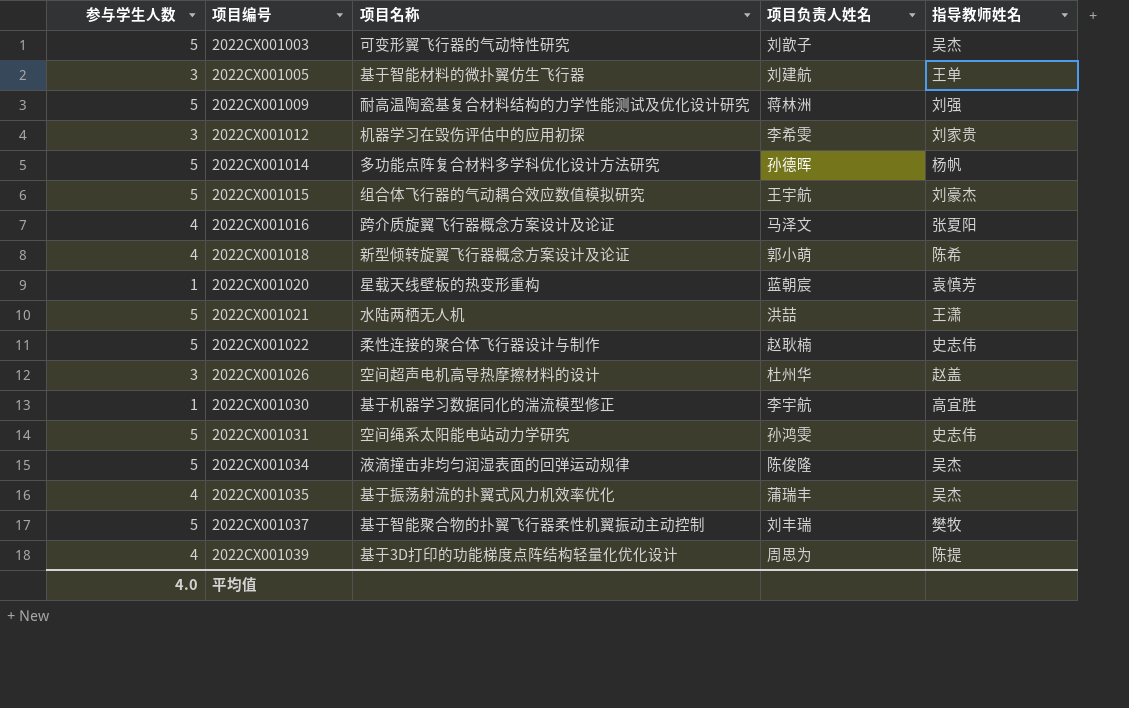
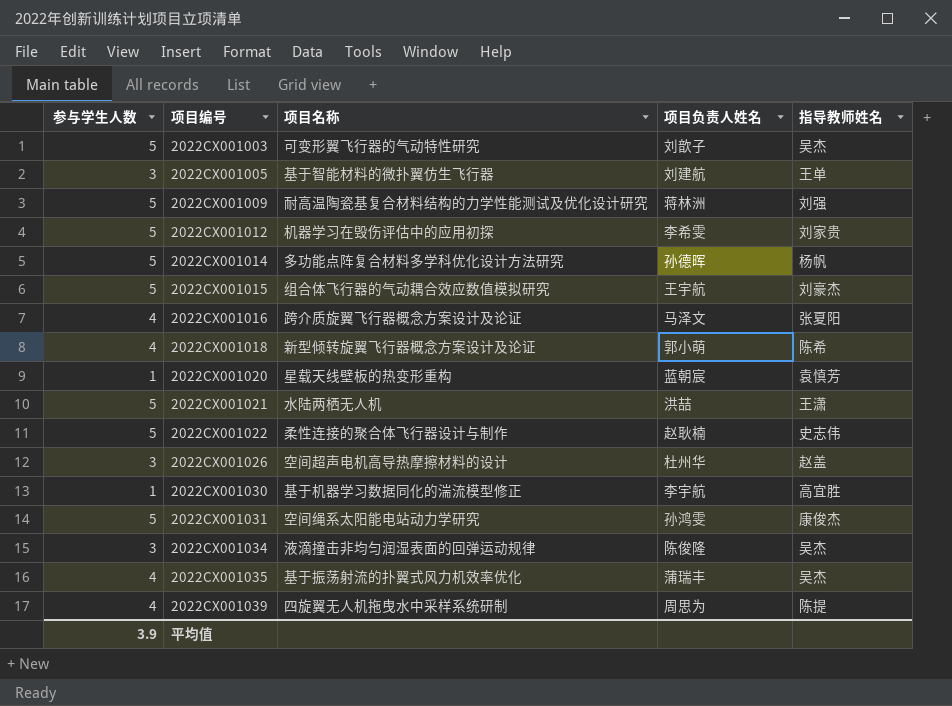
row 2022CX001037: 5 | 基于智能聚合物的扑翼飞行器柔性机翼振动主动控制 | 刘丰瑞 | 樊牧 -> none
2022CX001012 | 参与学生人数: 3 -> 5
2022CX001031 | 指导教师姓名: 史志伟 -> 康俊杰
2022CX001034 | 参与学生人数: 5 -> 3
2022CX001039 | 项目名称: 基于3D打印的功能梯度点阵结构轻量化优化设计 -> 四旋翼无人机拖曳水中采样系统研制
平均值 | 参与学生人数: 4.0 -> 3.9

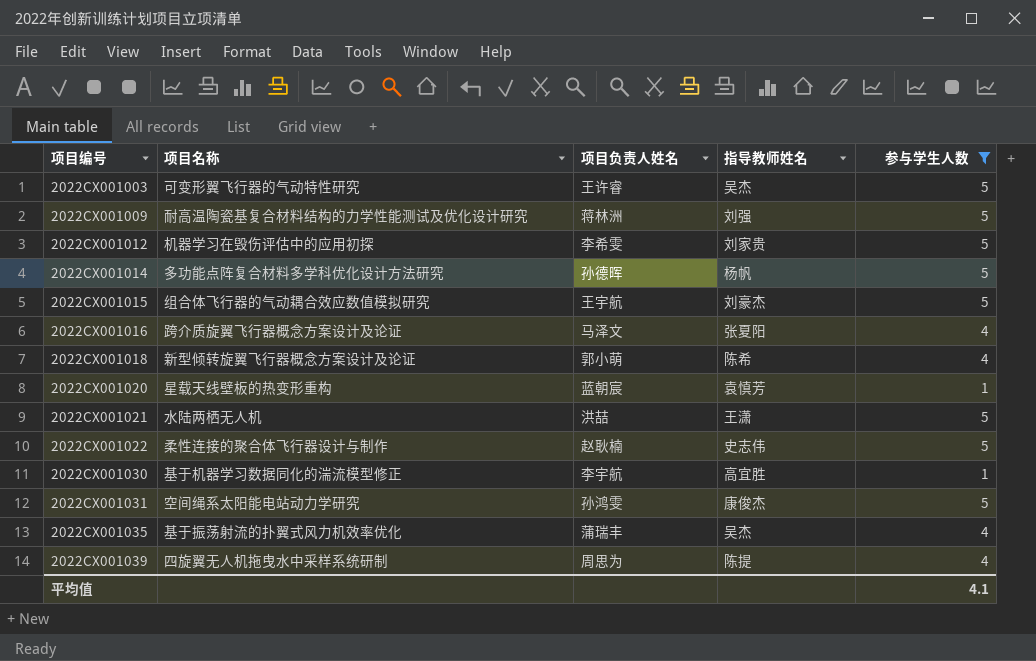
filter: none -> 参与学生人数 != 3
column 参与学生人数 | position: 1 -> 5
2022CX001003 | 项目负责人姓名: 刘歆子 -> 王许睿
平均值 | 参与学生人数: 3.9 -> 4.1

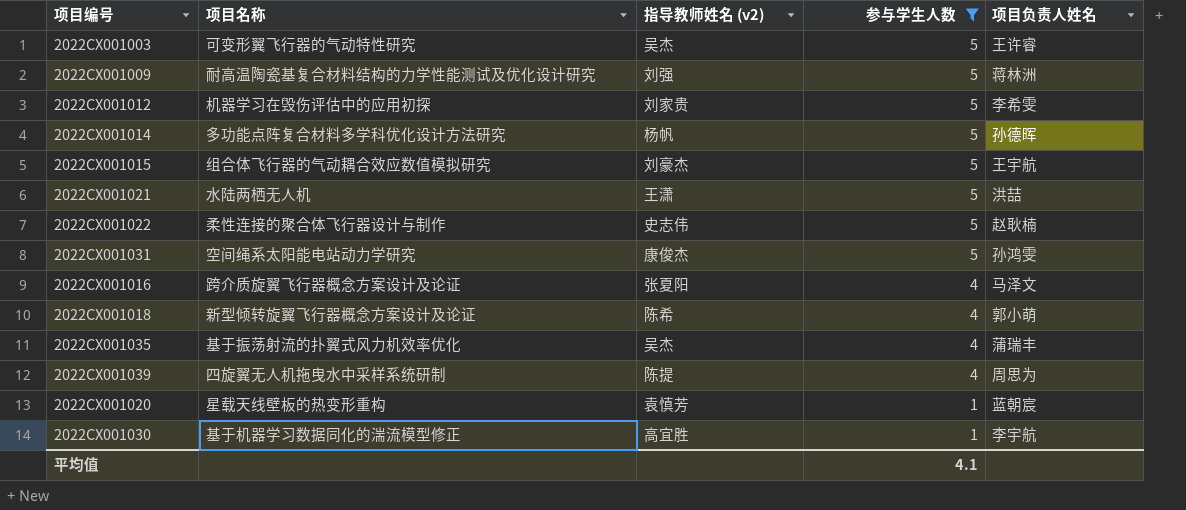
row order: 项目编号 ascending -> 参与学生人数 descending
column name: 指导教师姓名 -> 指导教师姓名 (v2)
column 项目负责人姓名 | position: 3 -> 5

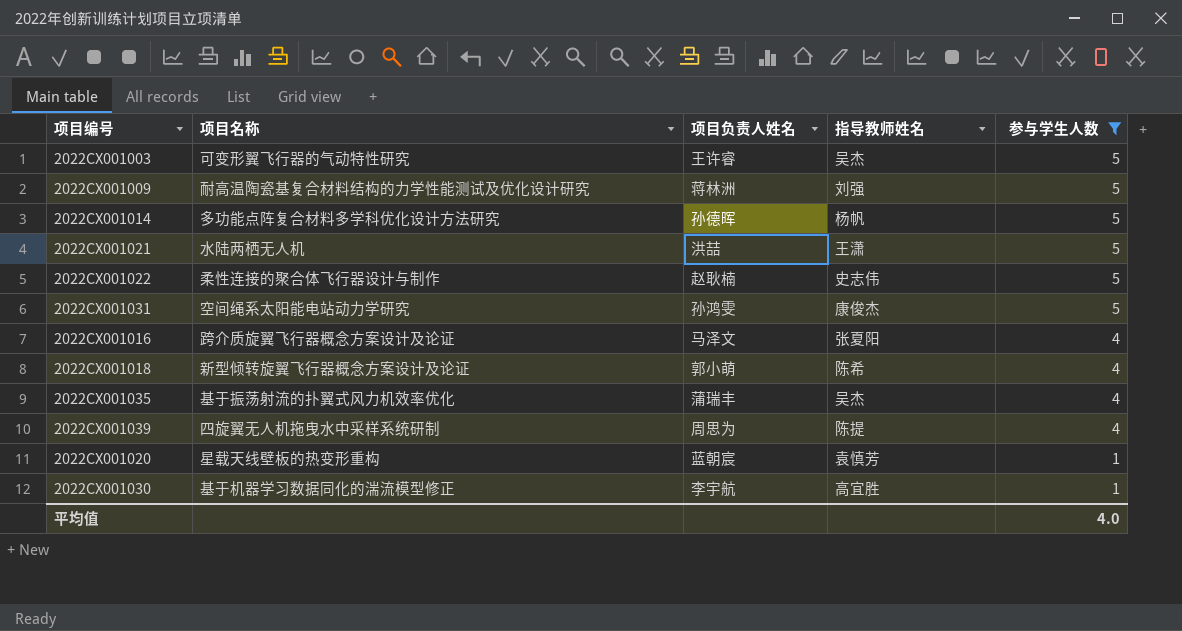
column 项目负责人姓名 | position: 5 -> 3
column name: 指导教师姓名 (v2) -> 指导教师姓名
row 2022CX001012: 机器学习在毁伤评估中的应用初探 | 刘家贵 | 5 | 李希雯 -> none
row 2022CX001015: 组合体飞行器的气动耦合效应数值模拟研究 | 刘豪杰 | 5 | 王宇航 -> none
平均值 | 参与学生人数: 4.1 -> 4.0

